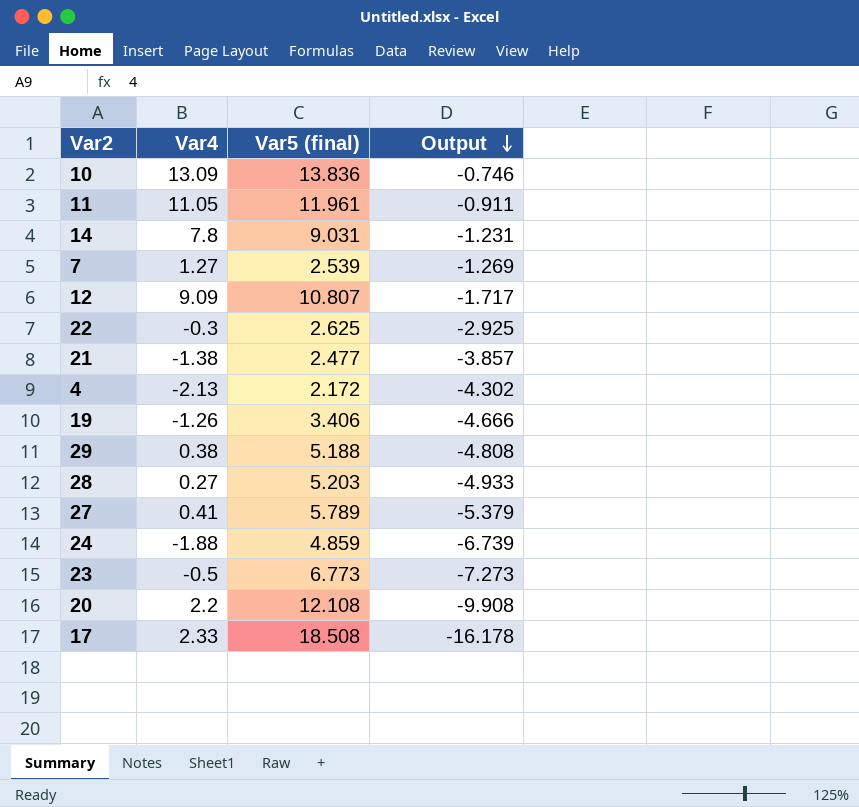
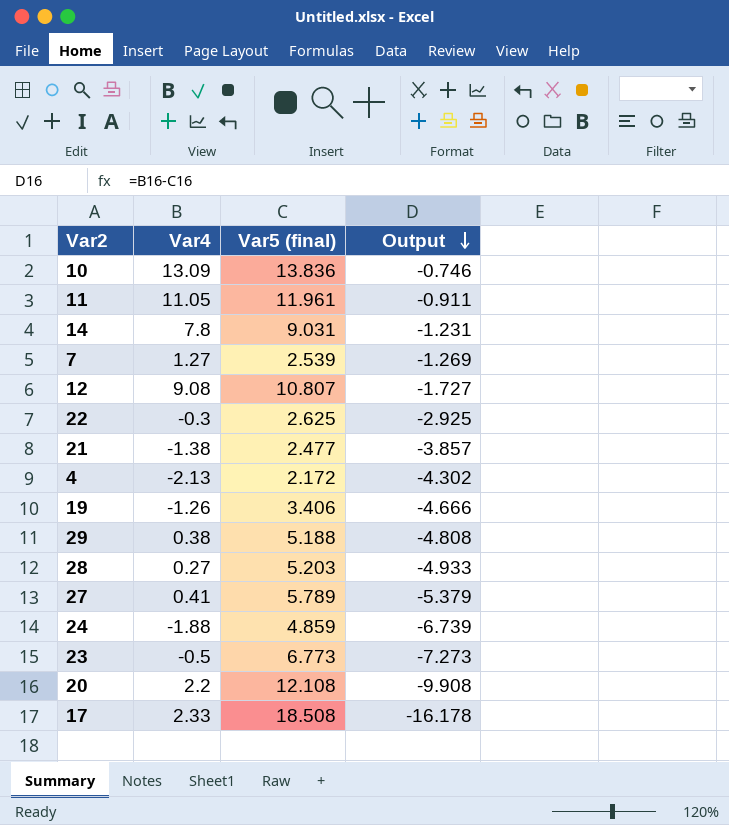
12 | Var4: 9.09 -> 9.08
12 | Output: -1.717 -> -1.727

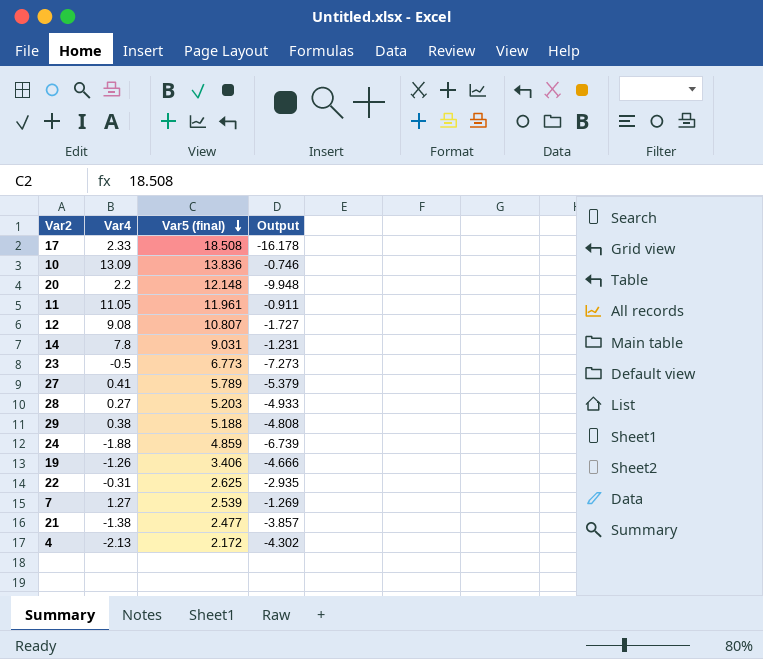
row order: Output descending -> Var5 (final) descending
20 | Var5 (final): 12.108 -> 12.148
20 | Output: -9.908 -> -9.948
22 | Var4: -0.3 -> -0.31
22 | Output: -2.925 -> -2.935

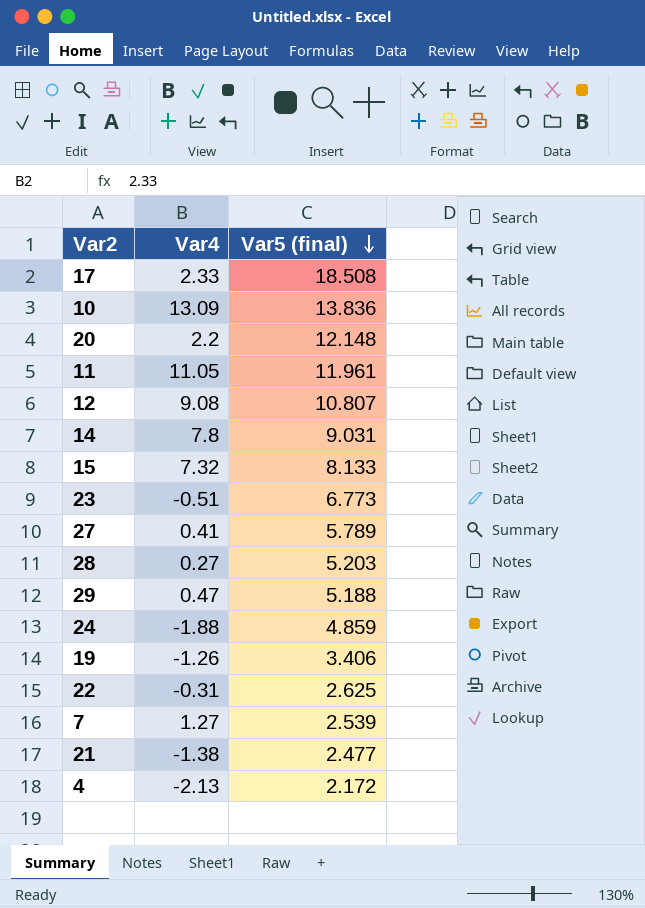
column Output | formula: [Var4] - [Var5 (final)] -> none
row 15: none -> 7.32 | 8.133
23 | Var4: -0.5 -> -0.51
29 | Var4: 0.38 -> 0.47

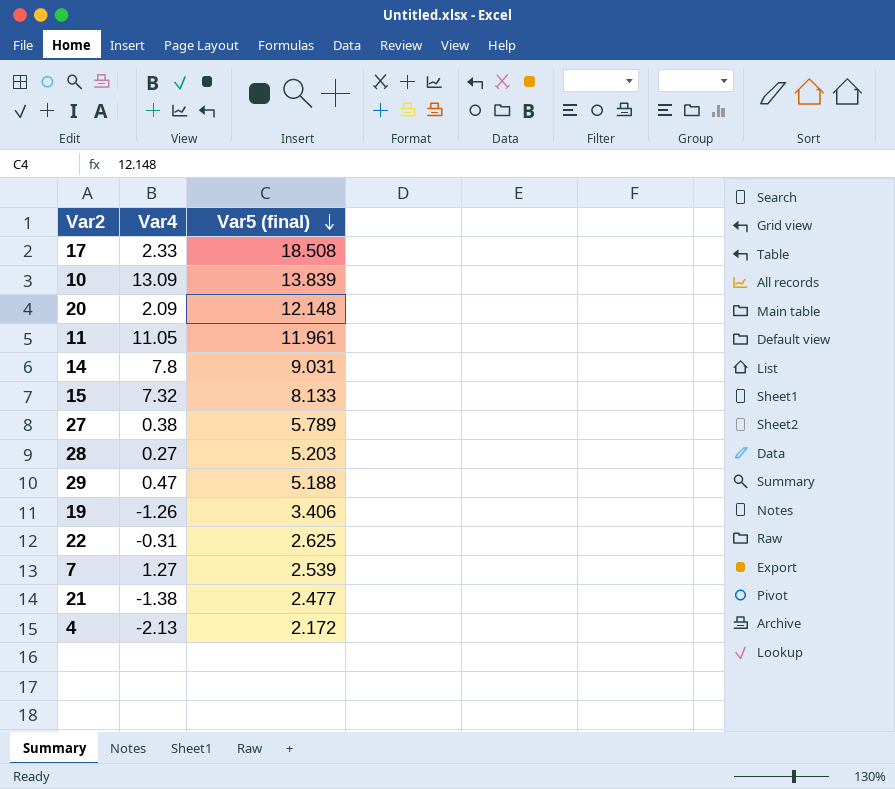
row 12: 9.08 | 10.807 -> none
row 23: -0.51 | 6.773 -> none
row 24: -1.88 | 4.859 -> none
10 | Var5 (final): 13.836 -> 13.839
20 | Var4: 2.2 -> 2.09
27 | Var4: 0.41 -> 0.38

